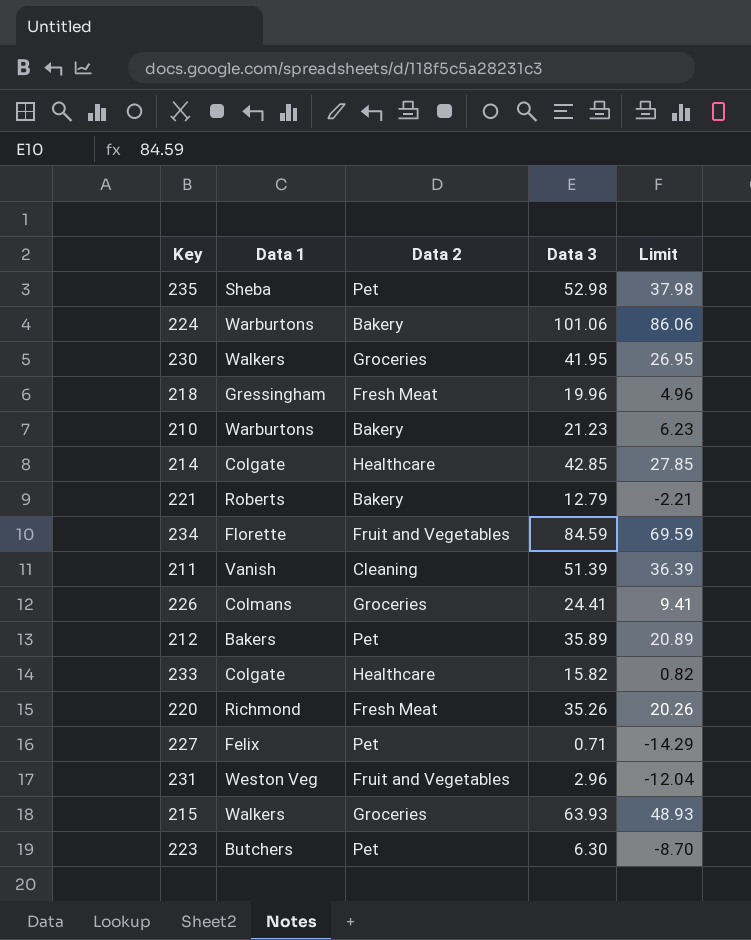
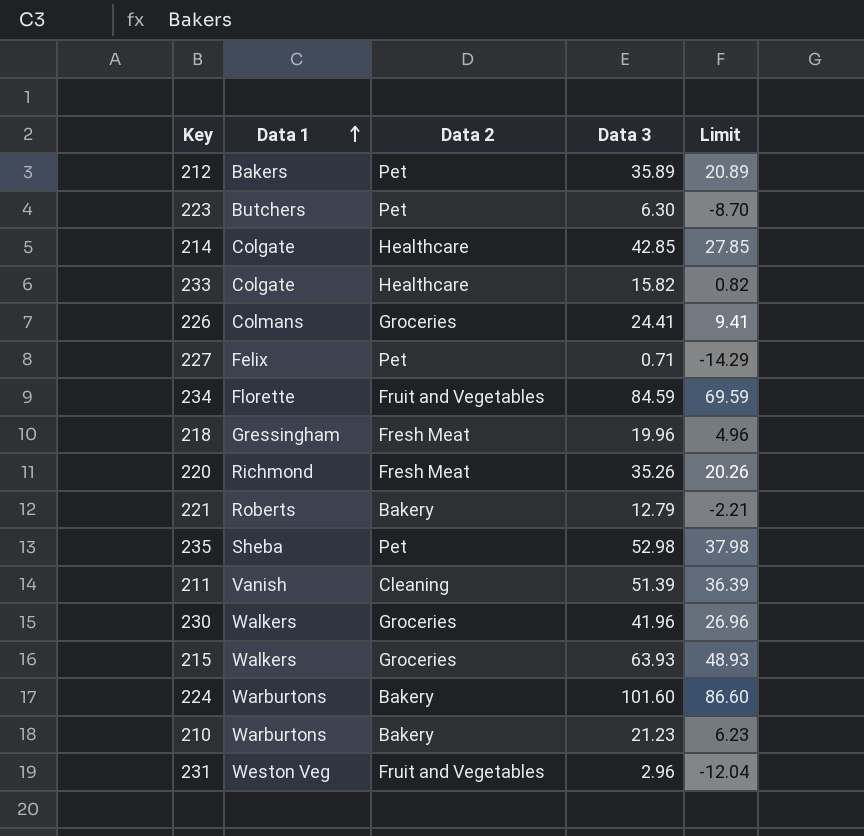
row order: none -> Data 1 ascending
230 | Data 3: 41.95 -> 41.96
230 | Limit: 26.95 -> 26.96
224 | Data 3: 101.06 -> 101.60
224 | Limit: 86.06 -> 86.60

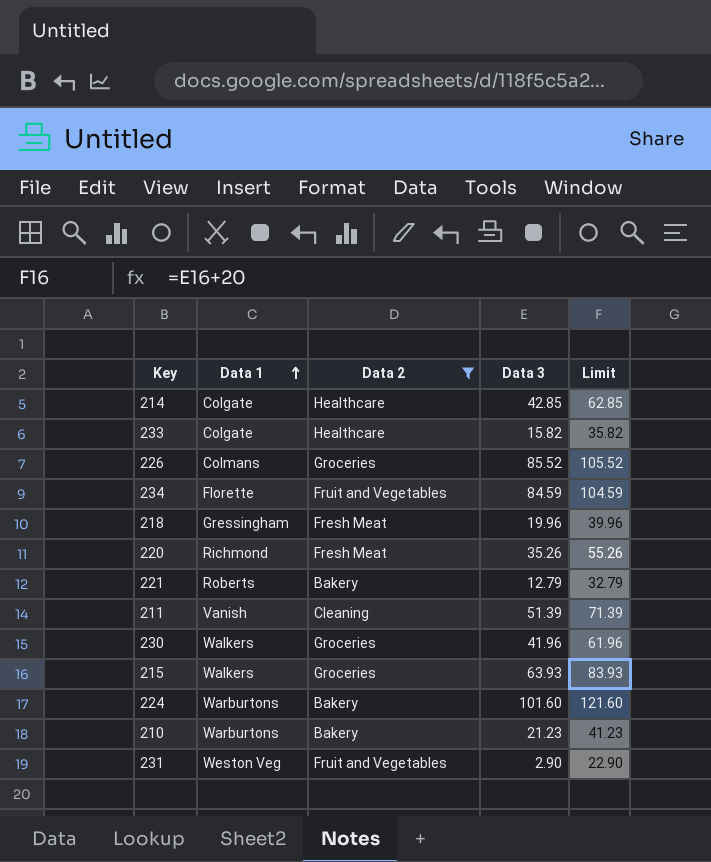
filter: none -> Data 2 != Pet
column Limit | formula: [Data 3] - 15 -> [Data 3] + 20
226 | Data 3: 24.41 -> 85.52
231 | Data 3: 2.96 -> 2.90

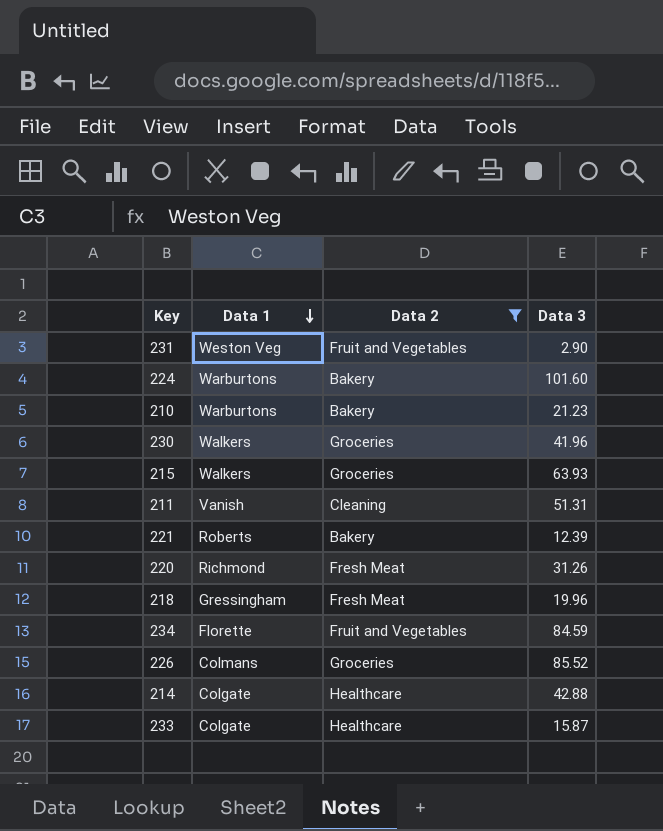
row order: Data 1 ascending -> Data 1 descending
column Limit | formula: [Data 3] + 20 -> none
211 | Data 3: 51.39 -> 51.31
221 | Data 3: 12.79 -> 12.39
220 | Data 3: 35.26 -> 31.26
214 | Data 3: 42.85 -> 42.88
233 | Data 3: 15.82 -> 15.87

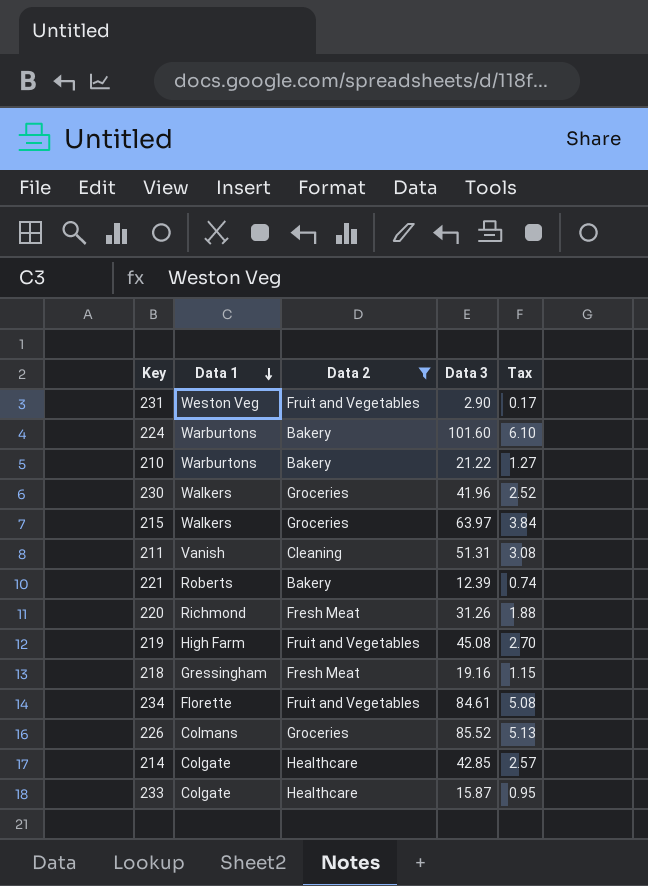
column Tax | formula: none -> [Data 3] * 0.06
210 | Data 3: 21.23 -> 21.22
215 | Data 3: 63.93 -> 63.97
row 219: none -> High Farm | Fruit and Vegetables | 45.08 | 2.70
218 | Data 3: 19.96 -> 19.16
234 | Data 3: 84.59 -> 84.61
214 | Data 3: 42.88 -> 42.85

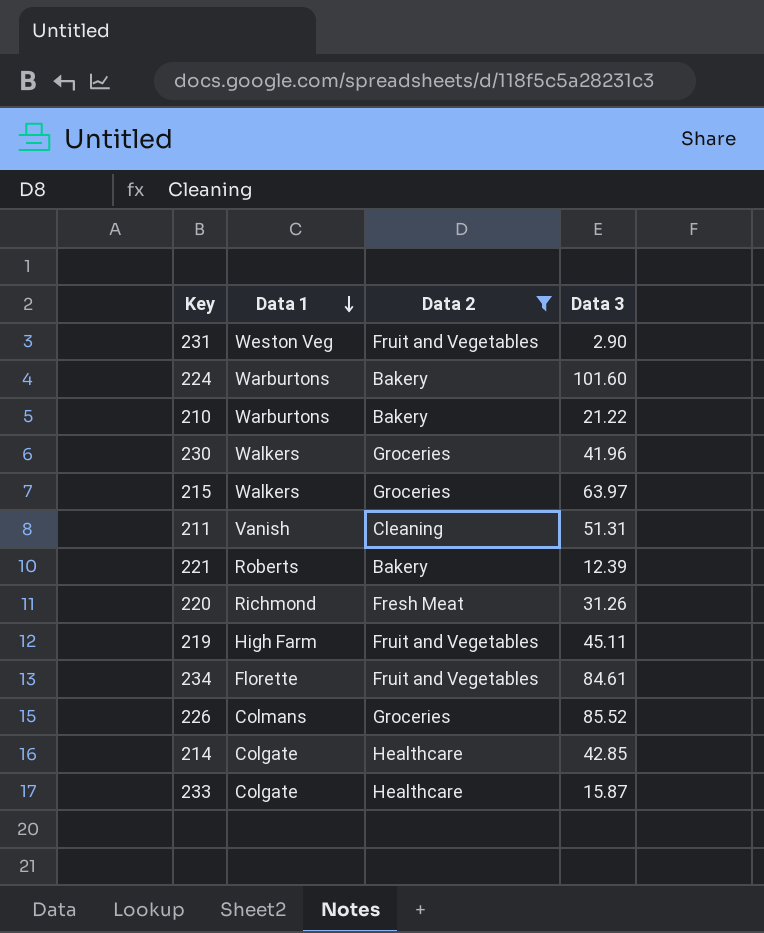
column Tax | formula: [Data 3] * 0.06 -> none
row 218: Gressingham | Fresh Meat | 19.16 | 1.15 -> none
219 | Data 3: 45.08 -> 45.11

